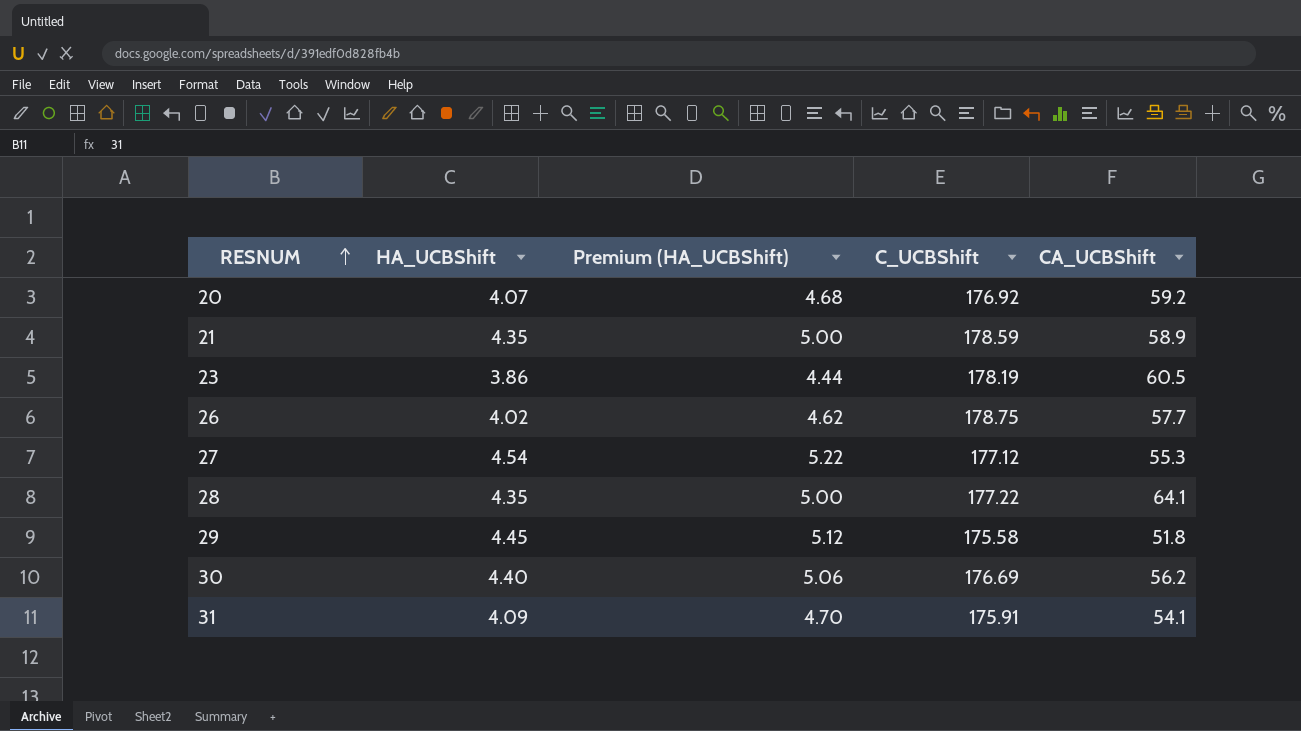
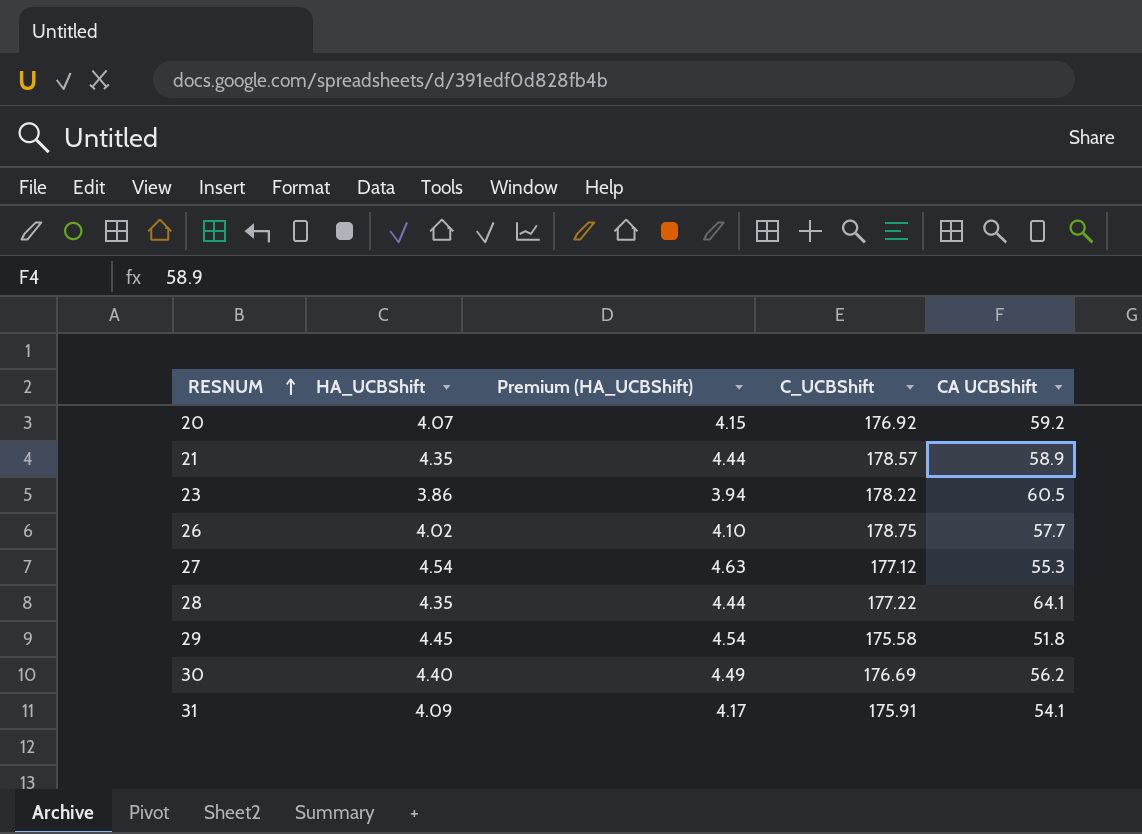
column Premium (HA_UCBShift) | formula: [HA_UCBShift] * 1.15 -> [HA_UCBShift] * 1.02
column name: CA_UCBShift -> CA UCBShift
21 | C_UCBShift: 178.59 -> 178.57
23 | C_UCBShift: 178.19 -> 178.22

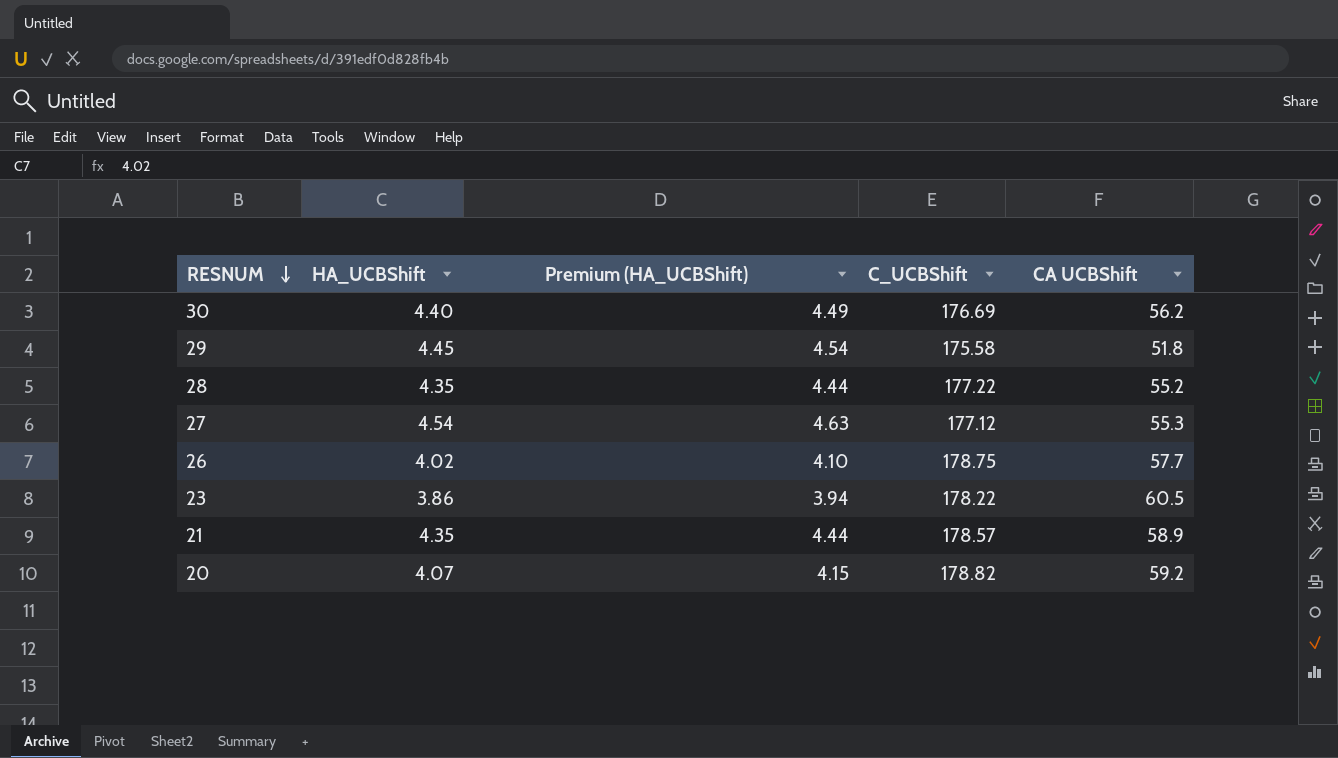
row order: RESNUM ascending -> RESNUM descending
row 31: 4.09 | 4.17 | 175.91 | 54.1 -> none
28 | CA UCBShift: 64.1 -> 55.2
20 | C_UCBShift: 176.92 -> 178.82

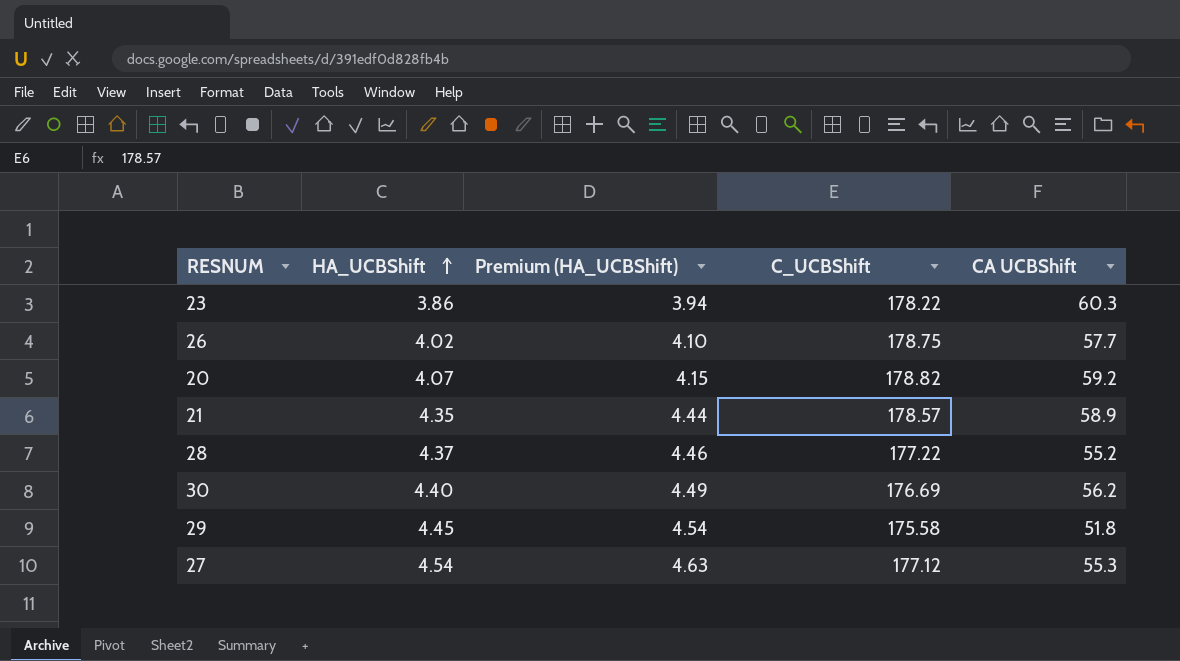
row order: RESNUM descending -> HA_UCBShift ascending
23 | CA UCBShift: 60.5 -> 60.3
28 | HA_UCBShift: 4.35 -> 4.37
28 | Premium (HA_UCBShift): 4.44 -> 4.46

